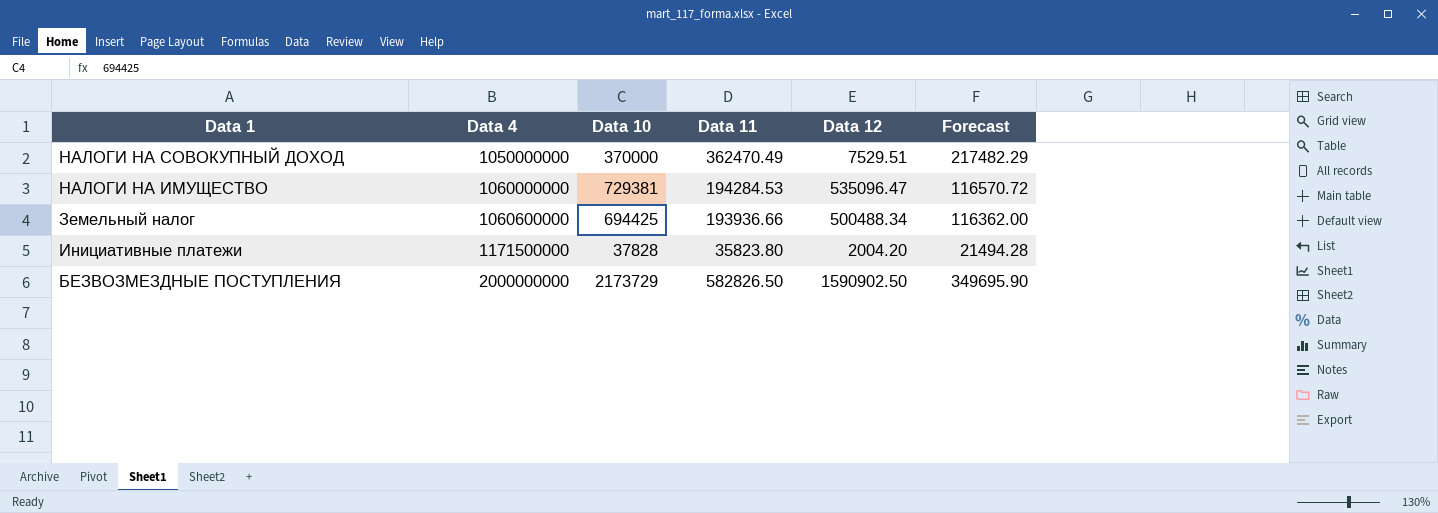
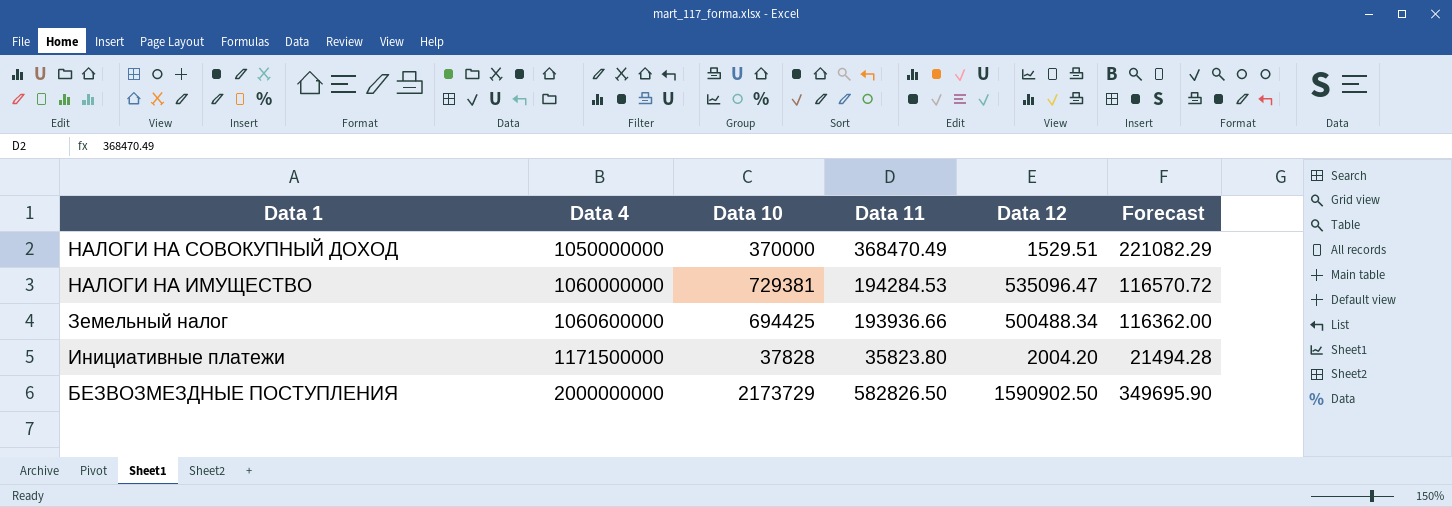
НАЛОГИ НА СОВОКУПНЫЙ ДОХОД | Data 11: 362470.49 -> 368470.49
НАЛОГИ НА СОВОКУПНЫЙ ДОХОД | Data 12: 7529.51 -> 1529.51
НАЛОГИ НА СОВОКУПНЫЙ ДОХОД | Forecast: 217482.29 -> 221082.29

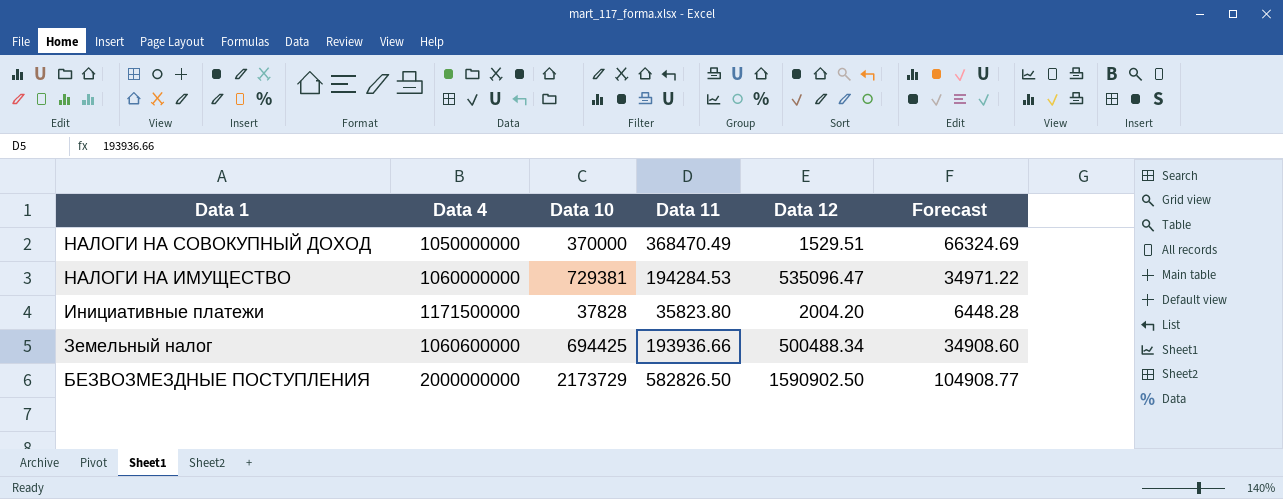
row order: Data 4 ascending -> Data 1 descending
column Forecast | formula: [Data 11] * 0.6 -> [Data 11] * 0.18

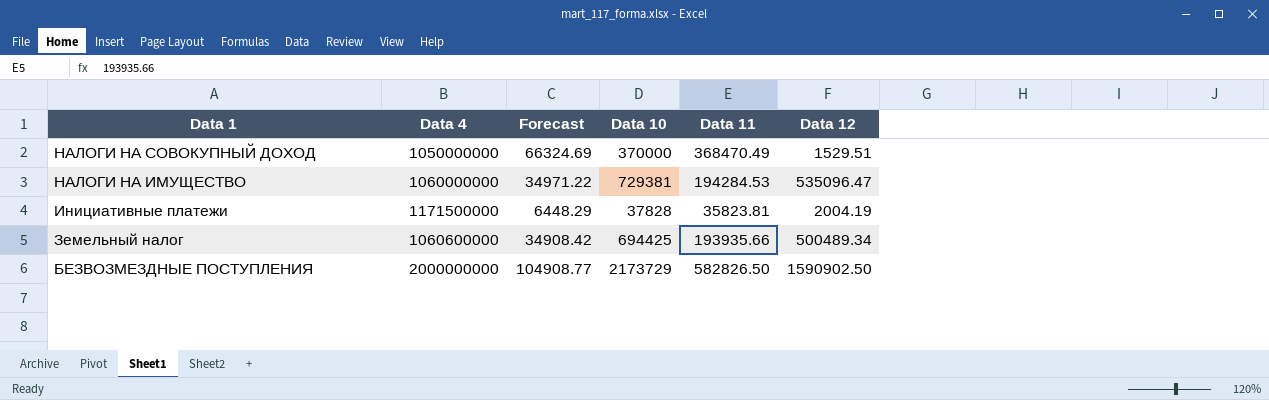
column Forecast | position: 6 -> 3
Инициативные платежи | Forecast: 6448.28 -> 6448.29
Инициативные платежи | Data 11: 35823.80 -> 35823.81
Инициативные платежи | Data 12: 2004.20 -> 2004.19
Земельный налог | Forecast: 34908.60 -> 34908.42
Земельный налог | Data 11: 193936.66 -> 193935.66
Земельный налог | Data 12: 500488.34 -> 500489.34

